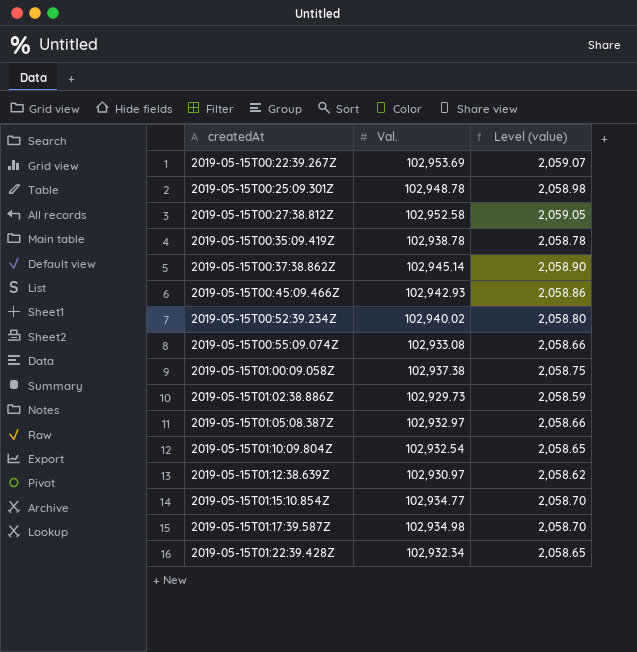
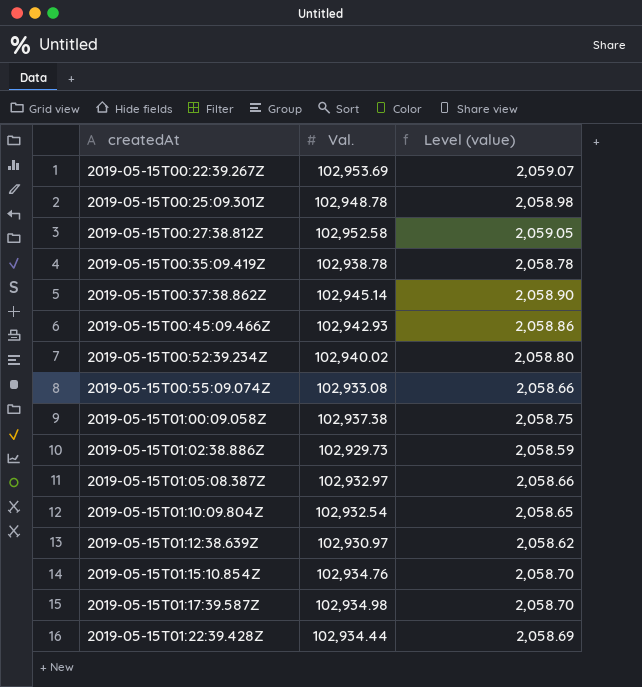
2019-05-15T01:15:10.854Z | Val.: 102,934.77 -> 102,934.76
2019-05-15T01:22:39.428Z | Val.: 102,932.34 -> 102,934.44
2019-05-15T01:22:39.428Z | Level (value): 2,058.65 -> 2,058.69

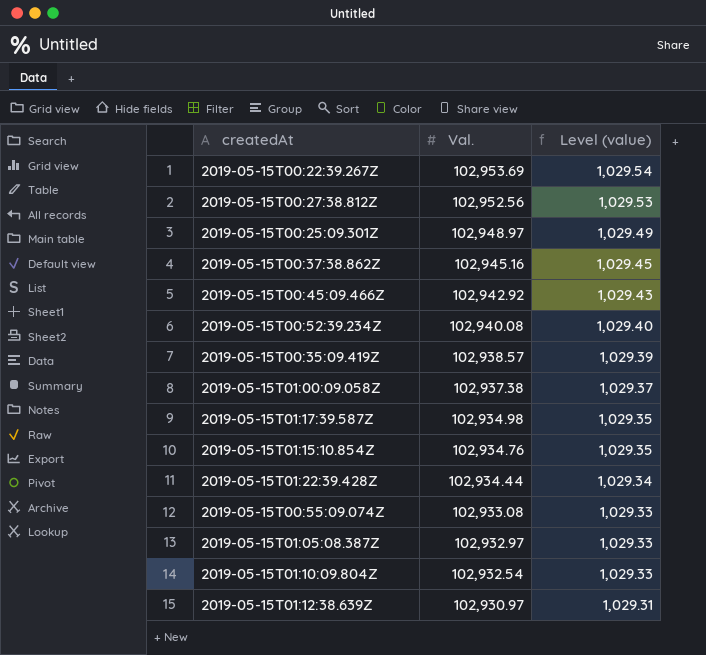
row order: createdAt ascending -> Val. descending
column Level (value) | formula: [Val.] * 0.02 -> [Val.] * 0.01
row 2019-05-15T01:02:38.886Z: 102,929.73 | 2,058.59 -> none
2019-05-15T00:27:38.812Z | Val.: 102,952.58 -> 102,952.56
2019-05-15T00:25:09.301Z | Val.: 102,948.78 -> 102,948.97
2019-05-15T00:37:38.862Z | Val.: 102,945.14 -> 102,945.16
2019-05-15T00:45:09.466Z | Val.: 102,942.93 -> 102,942.92
2019-05-15T00:52:39.234Z | Val.: 102,940.02 -> 102,940.08
2019-05-15T00:35:09.419Z | Val.: 102,938.78 -> 102,938.57

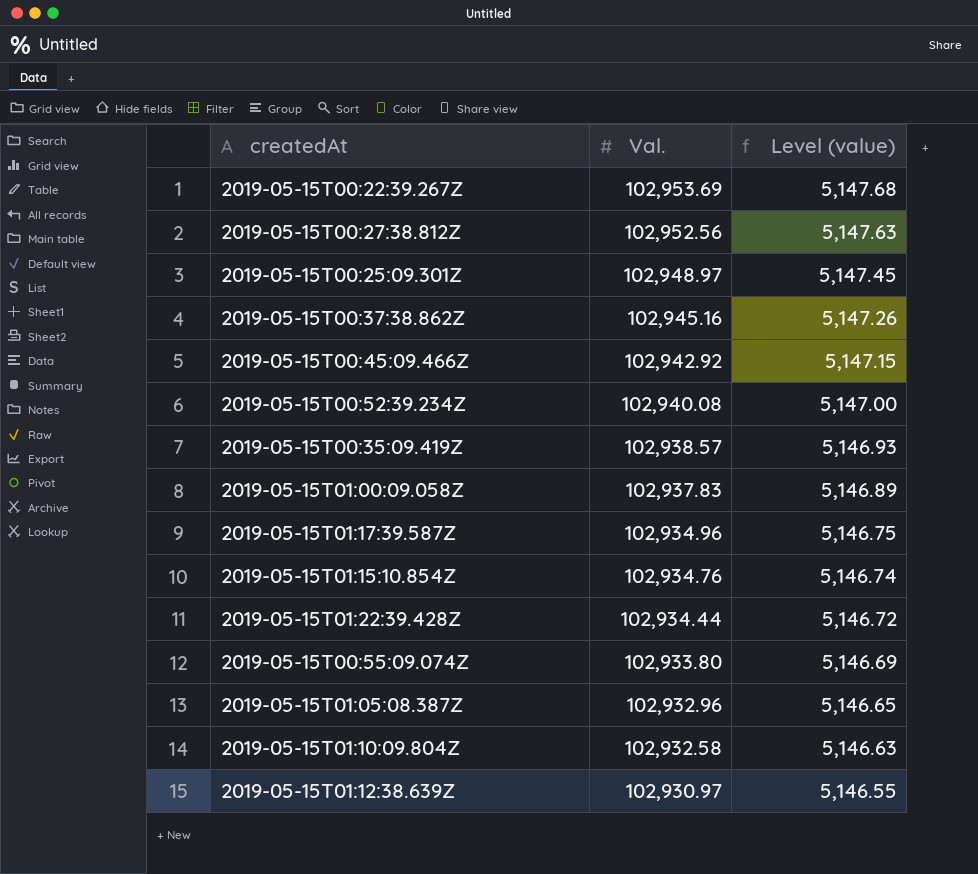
column Level (value) | formula: [Val.] * 0.01 -> [Val.] * 0.05
2019-05-15T01:00:09.058Z | Val.: 102,937.38 -> 102,937.83
2019-05-15T01:17:39.587Z | Val.: 102,934.98 -> 102,934.96
2019-05-15T00:55:09.074Z | Val.: 102,933.08 -> 102,933.80
2019-05-15T01:05:08.387Z | Val.: 102,932.97 -> 102,932.96
2019-05-15T01:10:09.804Z | Val.: 102,932.54 -> 102,932.58

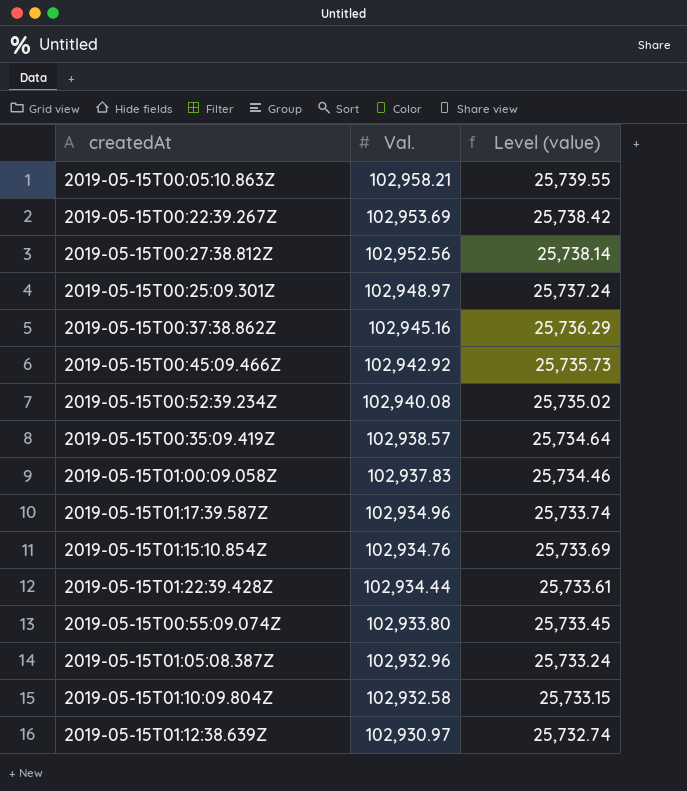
column Level (value) | formula: [Val.] * 0.05 -> [Val.] * 0.25
row 2019-05-15T00:05:10.863Z: none -> 102,958.21 | 25,739.55

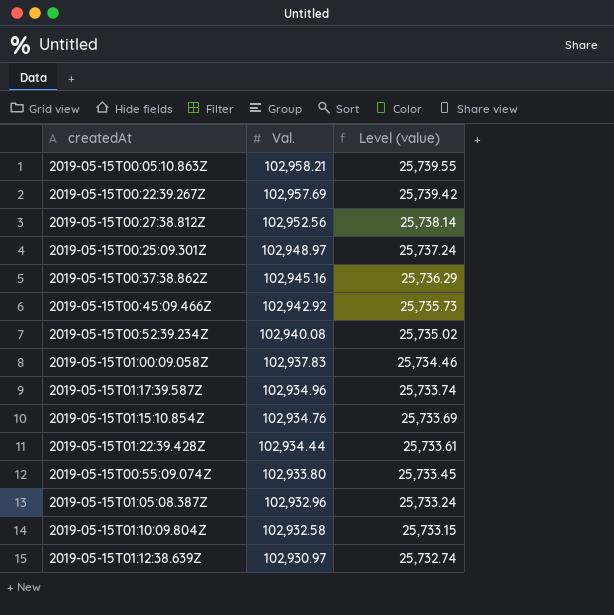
row 2019-05-15T00:35:09.419Z: 102,938.57 | 25,734.64 -> none
2019-05-15T00:22:39.267Z | Val.: 102,953.69 -> 102,957.69
2019-05-15T00:22:39.267Z | Level (value): 25,738.42 -> 25,739.42

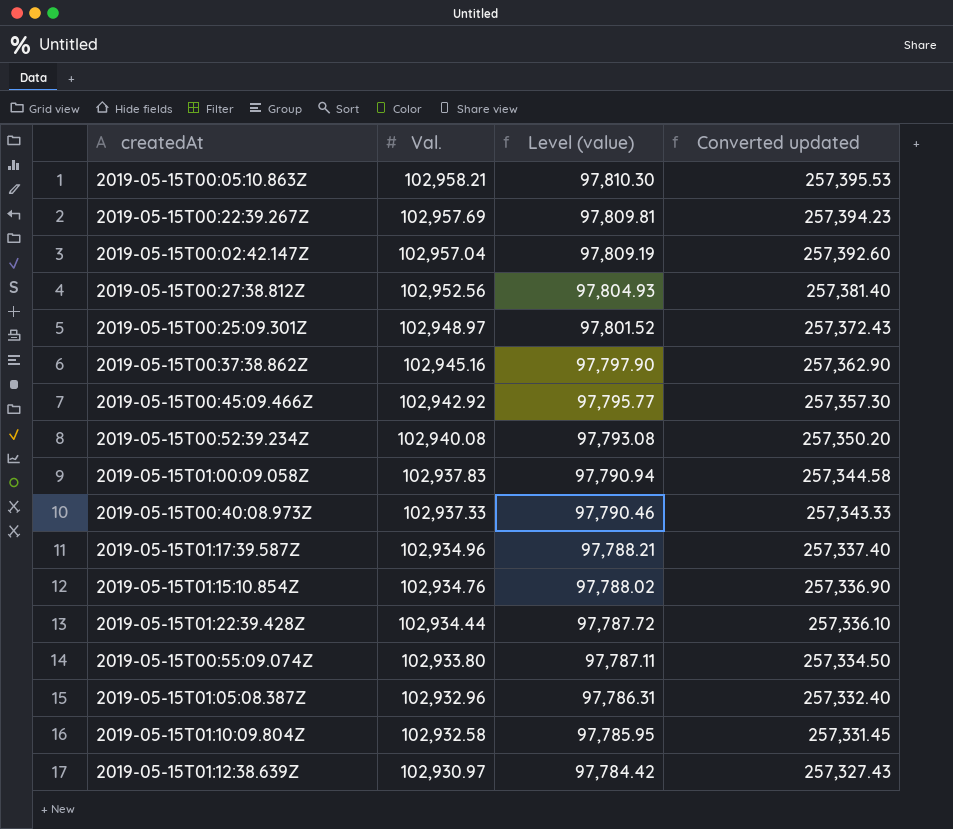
column Level (value) | formula: [Val.] * 0.25 -> [Val.] * 0.95
column Converted updated | formula: none -> [Val.] * 2.5
row 2019-05-15T00:02:42.147Z: none -> 102,957.04 | 97,809.19 | 257,392.60
row 2019-05-15T00:40:08.973Z: none -> 102,937.33 | 97,790.46 | 257,343.33

